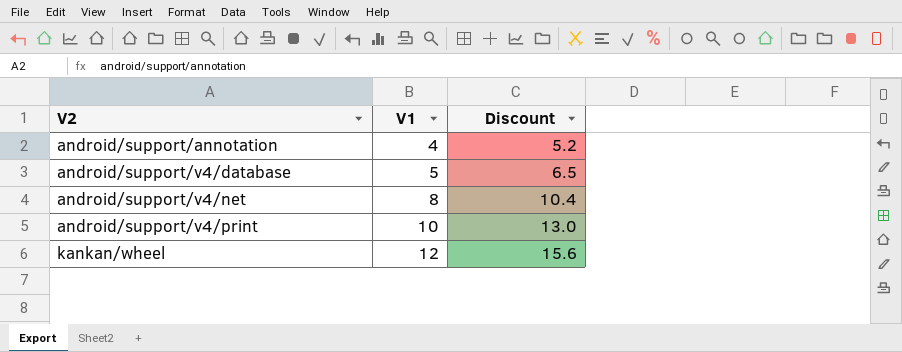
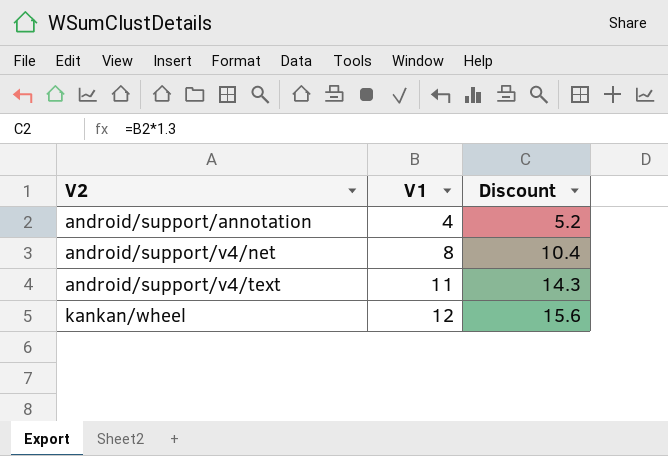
row android/support/v4/database: 5 | 6.5 -> none
row android/support/v4/print: 10 | 13.0 -> none
row android/support/v4/text: none -> 11 | 14.3

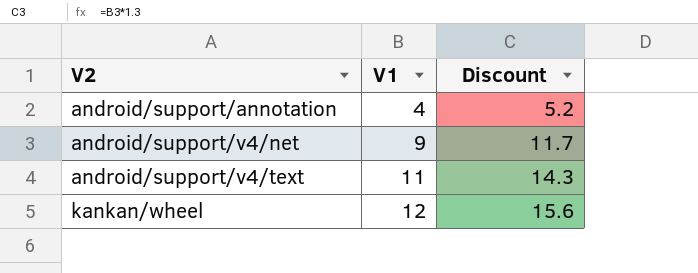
android/support/v4/net | V1: 8 -> 9
android/support/v4/net | Discount: 10.4 -> 11.7

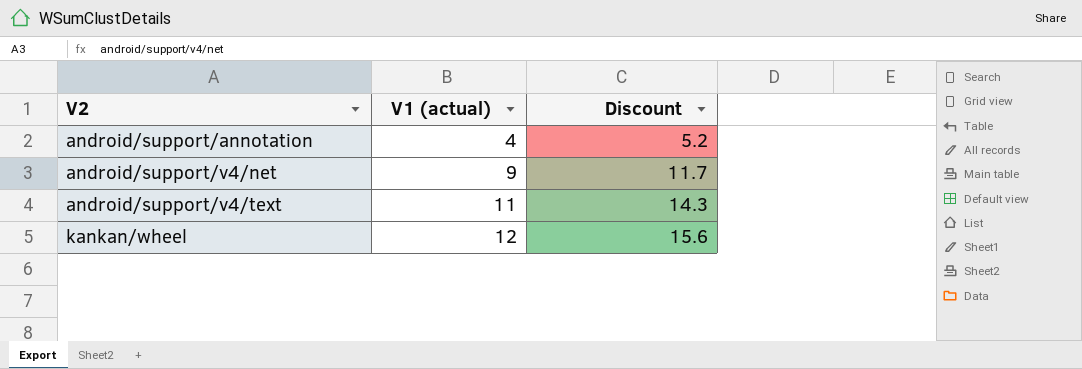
column name: V1 -> V1 (actual)

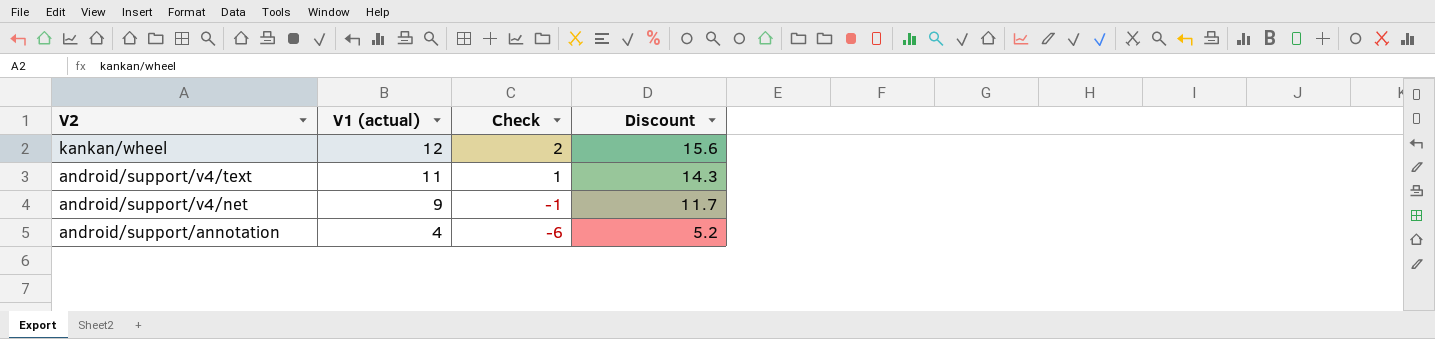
row order: V2 ascending -> V2 descending
column Check | formula: none -> [V1 (actual)] - 10

